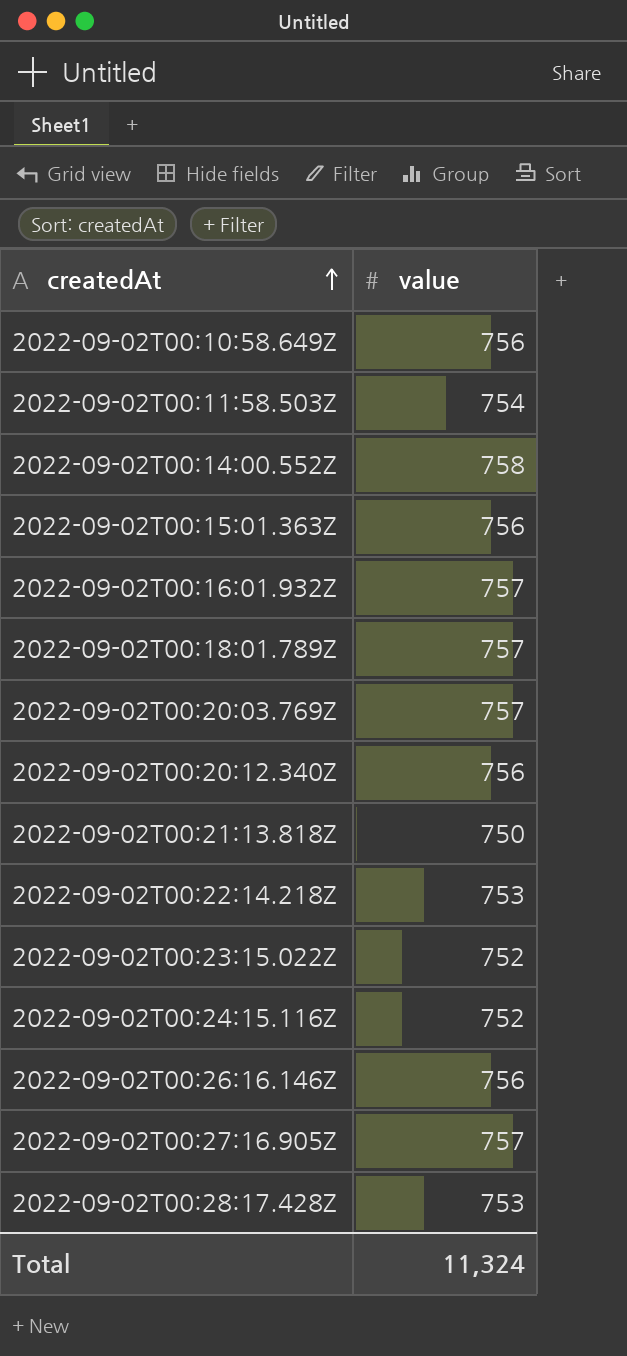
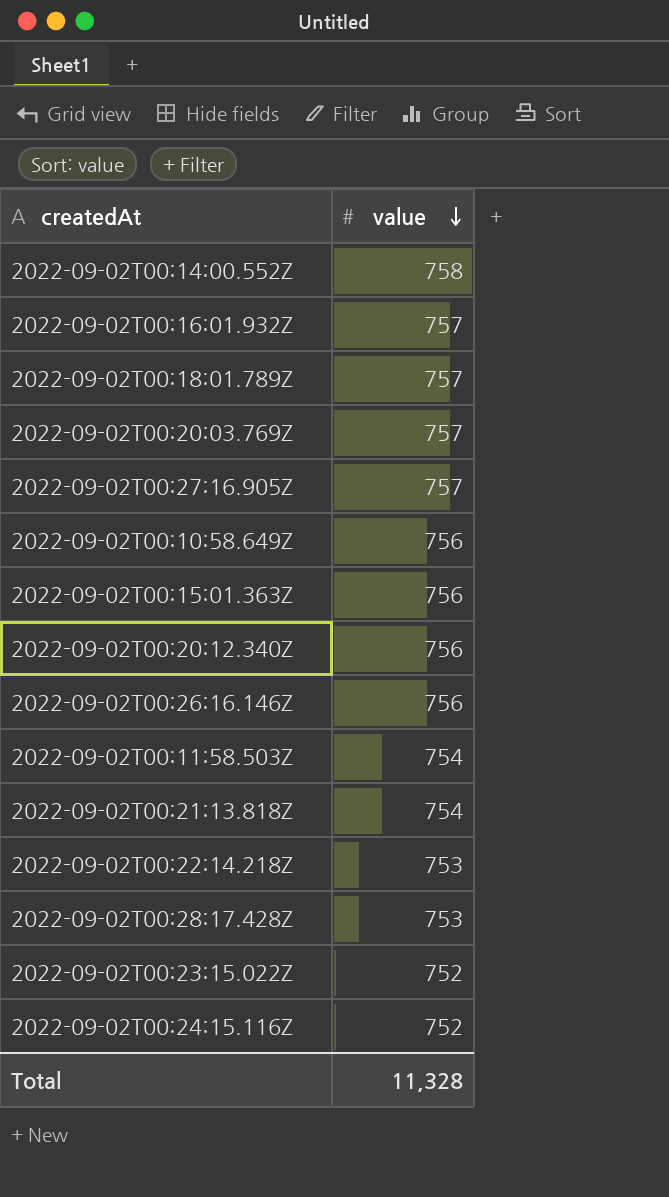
row order: createdAt ascending -> value descending
2022-09-02T00:21:13.818Z | value: 750 -> 754
Total | value: 11,324 -> 11,328

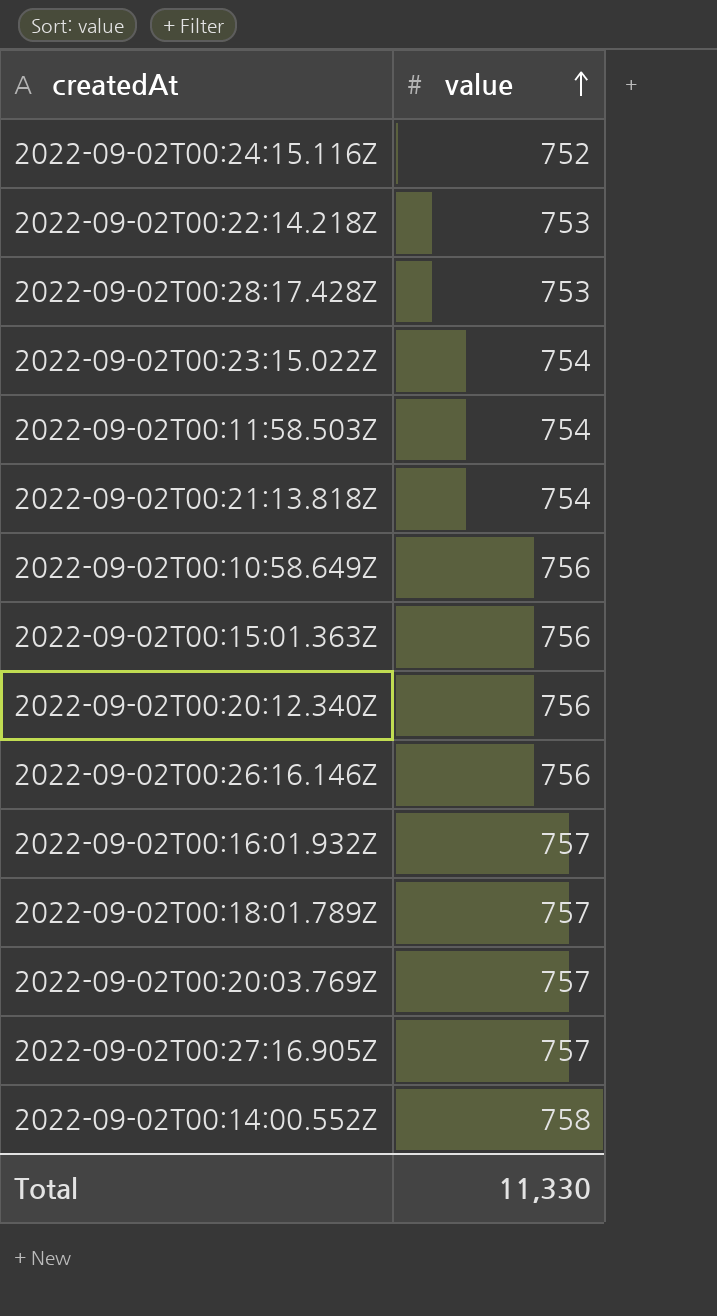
row order: value descending -> value ascending
2022-09-02T00:23:15.022Z | value: 752 -> 754
Total | value: 11,328 -> 11,330

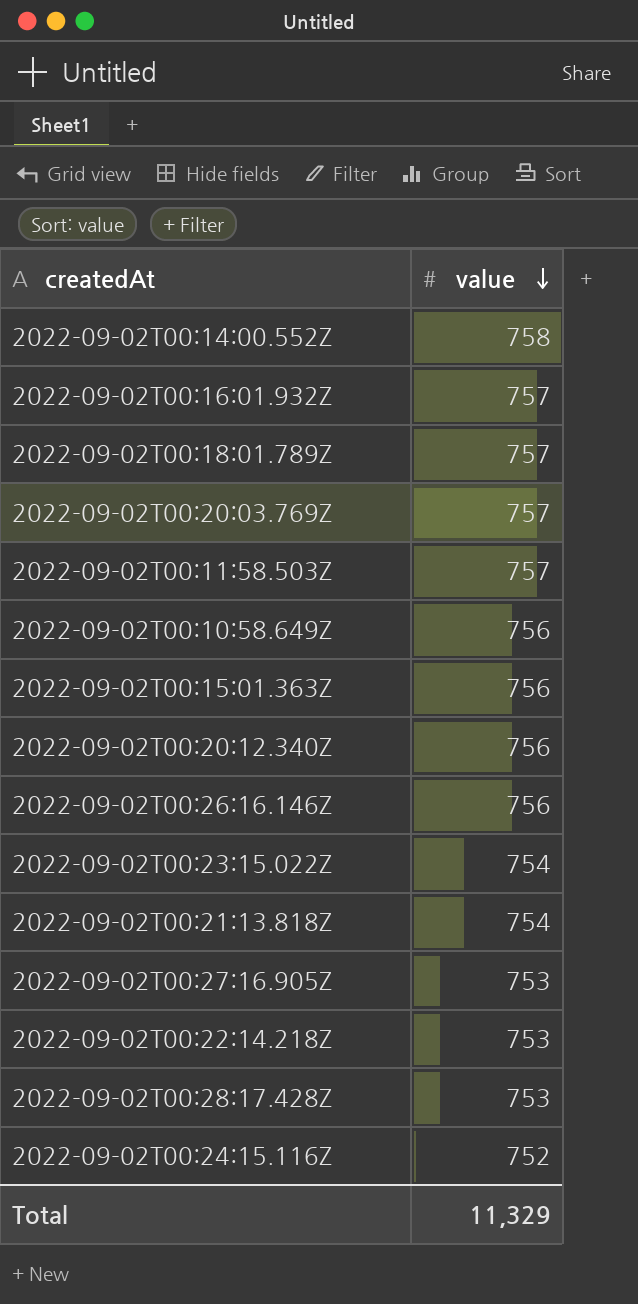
row order: value ascending -> value descending
2022-09-02T00:11:58.503Z | value: 754 -> 757
2022-09-02T00:27:16.905Z | value: 757 -> 753
Total | value: 11,330 -> 11,329

